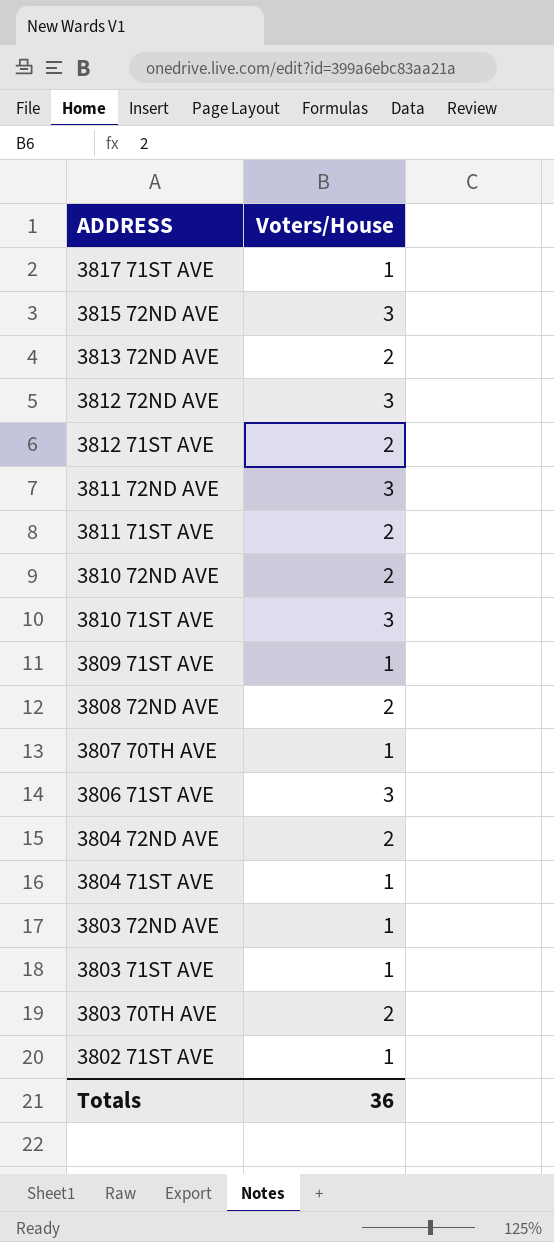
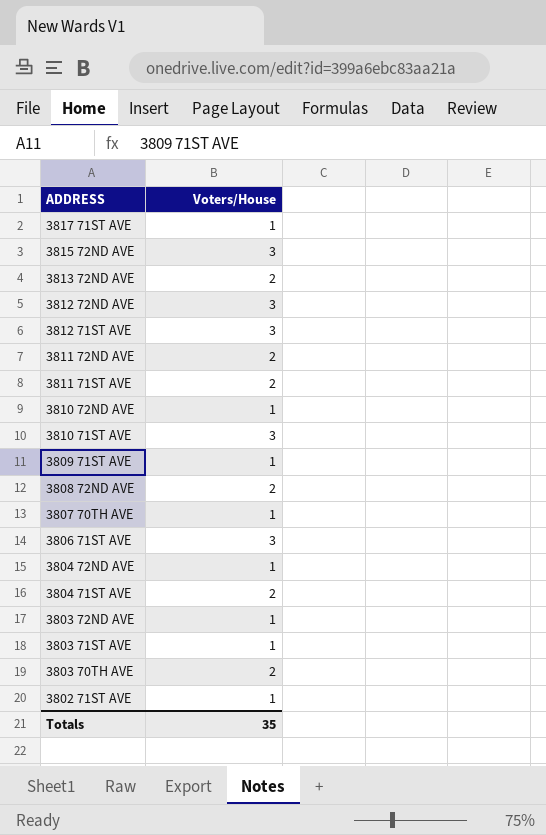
3812 71ST AVE | Voters/House: 2 -> 3
3811 72ND AVE | Voters/House: 3 -> 2
3810 72ND AVE | Voters/House: 2 -> 1
3804 72ND AVE | Voters/House: 2 -> 1
3804 71ST AVE | Voters/House: 1 -> 2
Totals | Voters/House: 36 -> 35

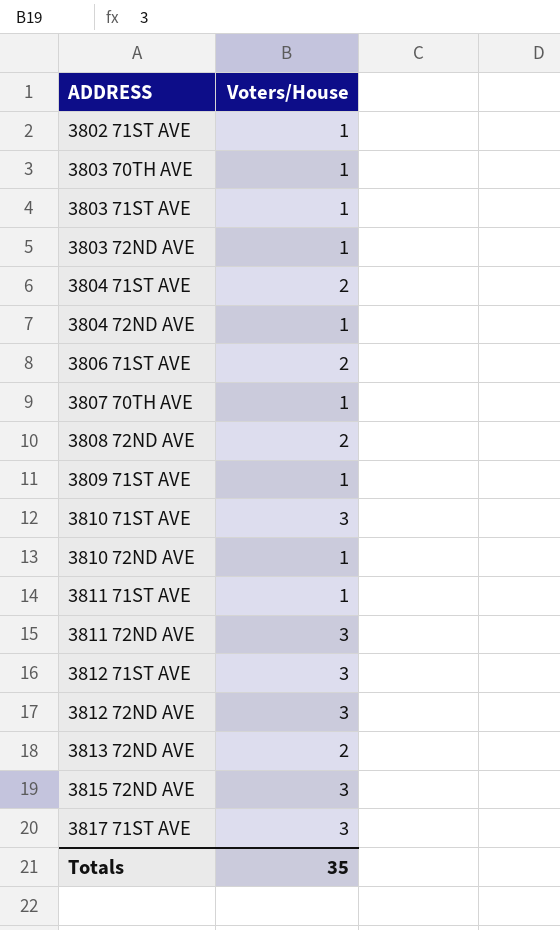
row order: ADDRESS descending -> ADDRESS ascending
3803 70TH AVE | Voters/House: 2 -> 1
3806 71ST AVE | Voters/House: 3 -> 2
3811 71ST AVE | Voters/House: 2 -> 1
3811 72ND AVE | Voters/House: 2 -> 3
3817 71ST AVE | Voters/House: 1 -> 3

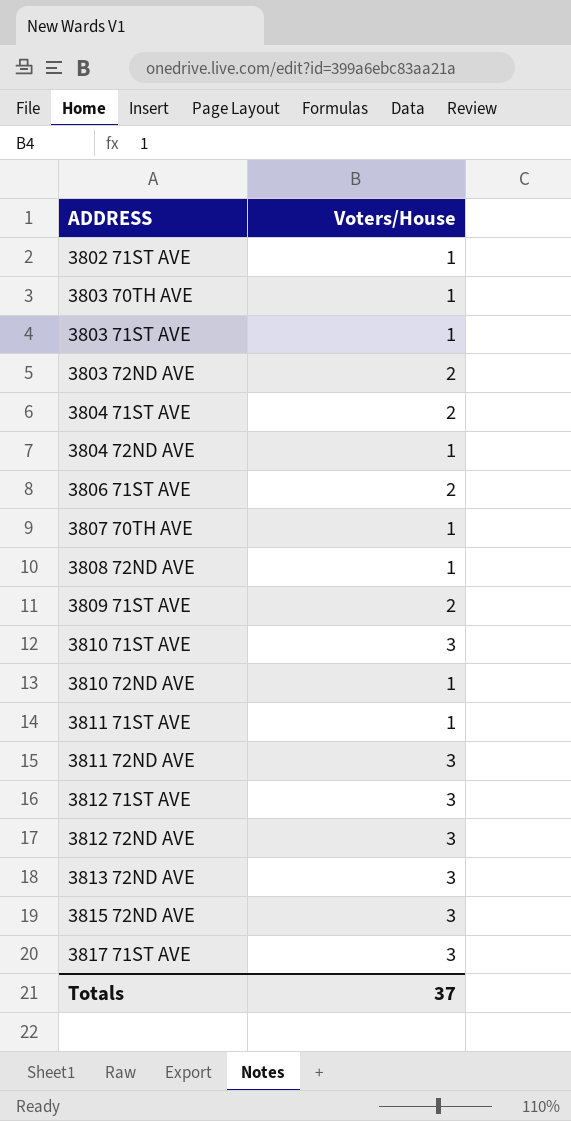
3803 72ND AVE | Voters/House: 1 -> 2
3808 72ND AVE | Voters/House: 2 -> 1
3809 71ST AVE | Voters/House: 1 -> 2
3813 72ND AVE | Voters/House: 2 -> 3
Totals | Voters/House: 35 -> 37

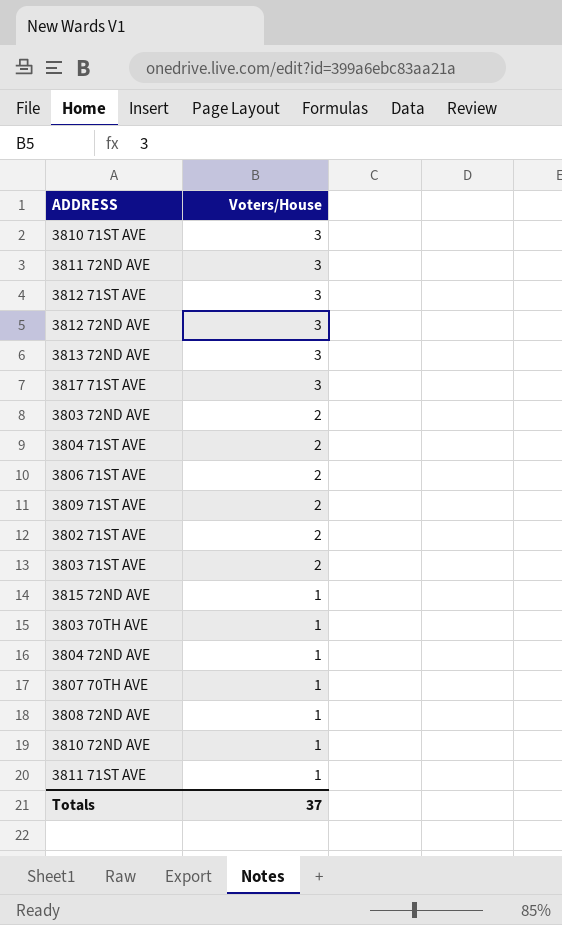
row order: ADDRESS ascending -> Voters/House descending
3802 71ST AVE | Voters/House: 1 -> 2
3803 71ST AVE | Voters/House: 1 -> 2
3815 72ND AVE | Voters/House: 3 -> 1

